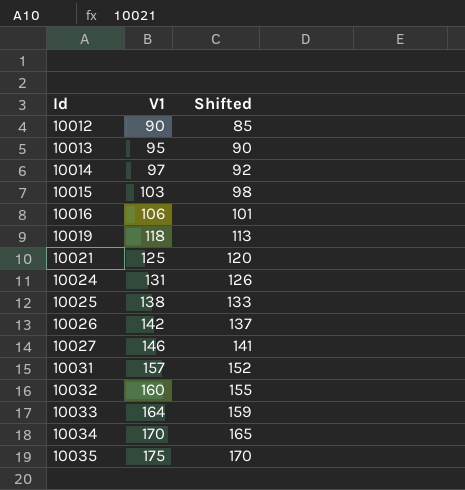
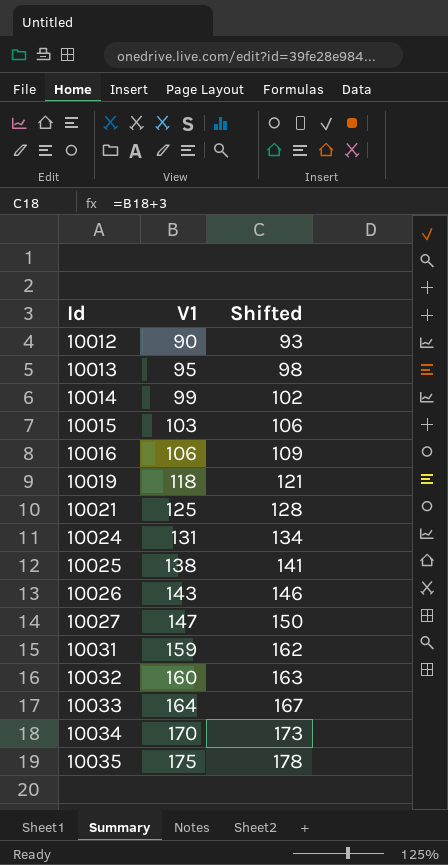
column Shifted | formula: [V1] - 5 -> [V1] + 3
10014 | V1: 97 -> 99
10026 | V1: 142 -> 143
10027 | V1: 146 -> 147
10031 | V1: 157 -> 159

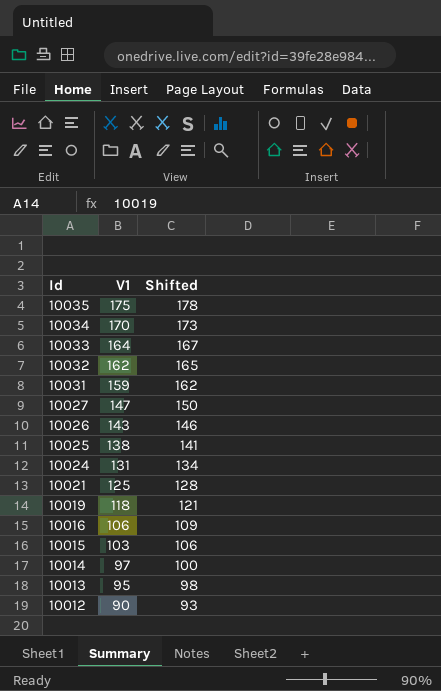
row order: Id ascending -> Id descending
10032 | V1: 160 -> 162
10032 | Shifted: 163 -> 165
10014 | V1: 99 -> 97
10014 | Shifted: 102 -> 100

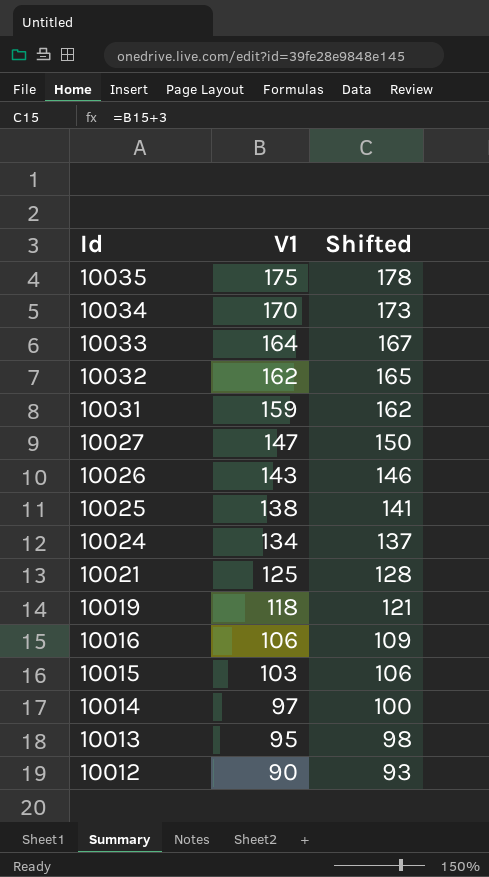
10024 | V1: 131 -> 134
10024 | Shifted: 134 -> 137

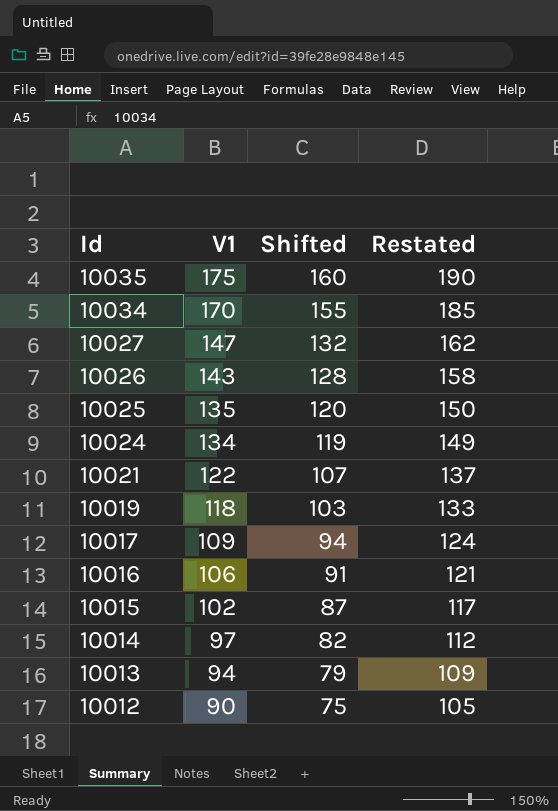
column Shifted | formula: [V1] + 3 -> [V1] - 15
column Restated | formula: none -> [V1] + 15
row 10033: 164 | 167 -> none
row 10032: 162 | 165 -> none
row 10031: 159 | 162 -> none
10025 | V1: 138 -> 135
10021 | V1: 125 -> 122
row 10017: none -> 109 | 94 | 124
10015 | V1: 103 -> 102
10013 | V1: 95 -> 94

